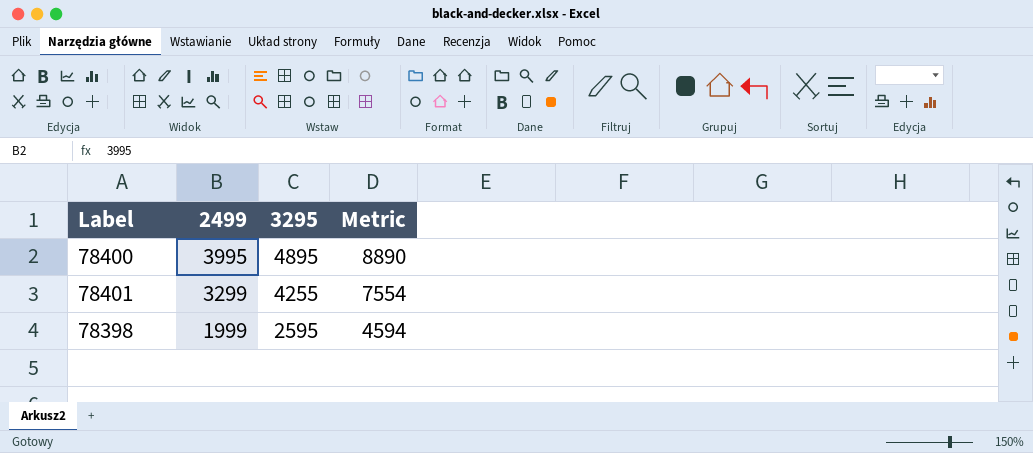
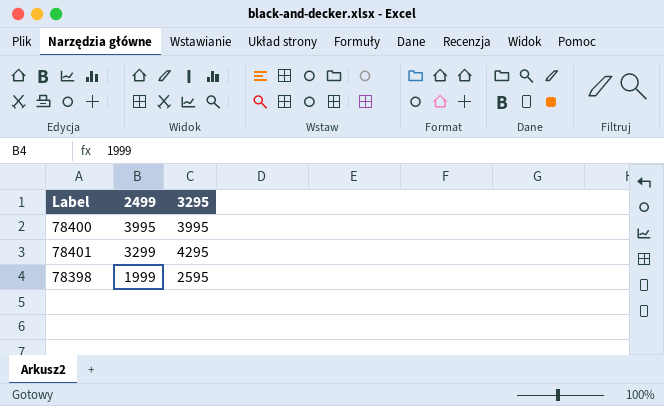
column Metric | formula: [2499] + [3295] -> none
78400 | 3295: 4895 -> 3995
78401 | 3295: 4255 -> 4295

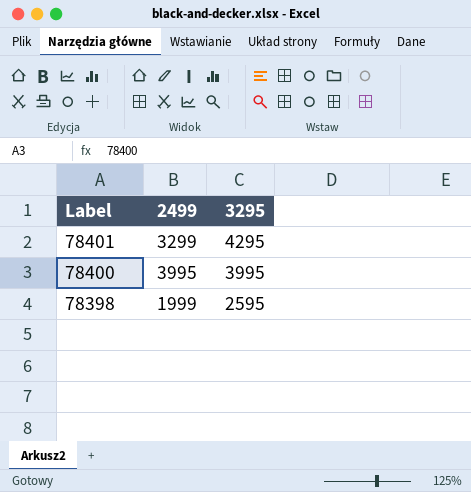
row order: 2499 descending -> Label descending

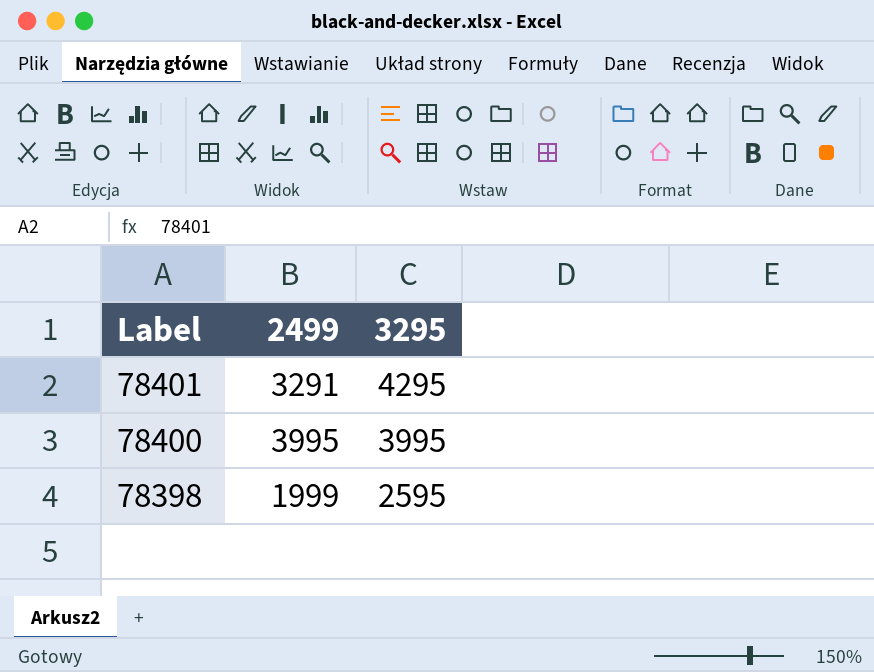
78401 | 2499: 3299 -> 3291

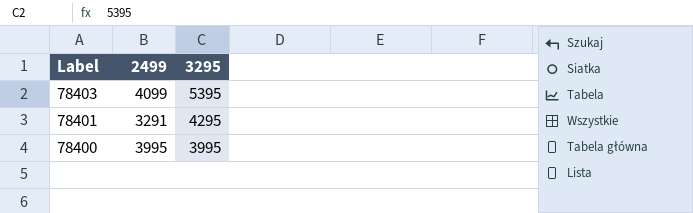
row 78398: 1999 | 2595 -> none
row 78403: none -> 4099 | 5395

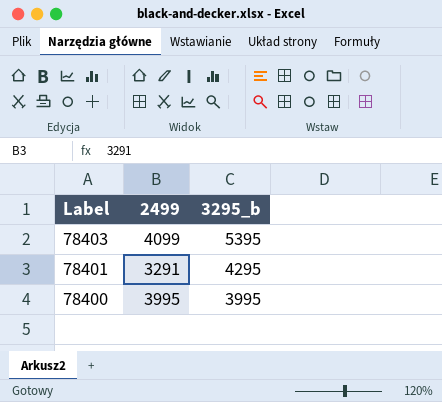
column name: 3295 -> 3295_b

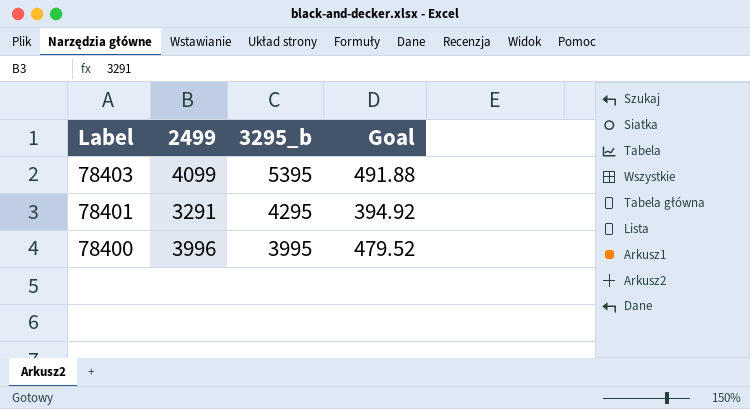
column Goal | formula: none -> [2499] * 0.12
78400 | 2499: 3995 -> 3996

